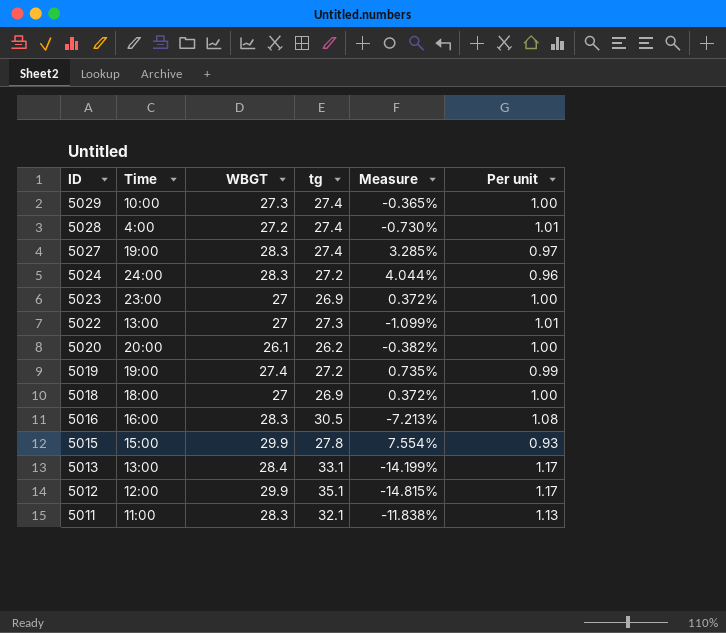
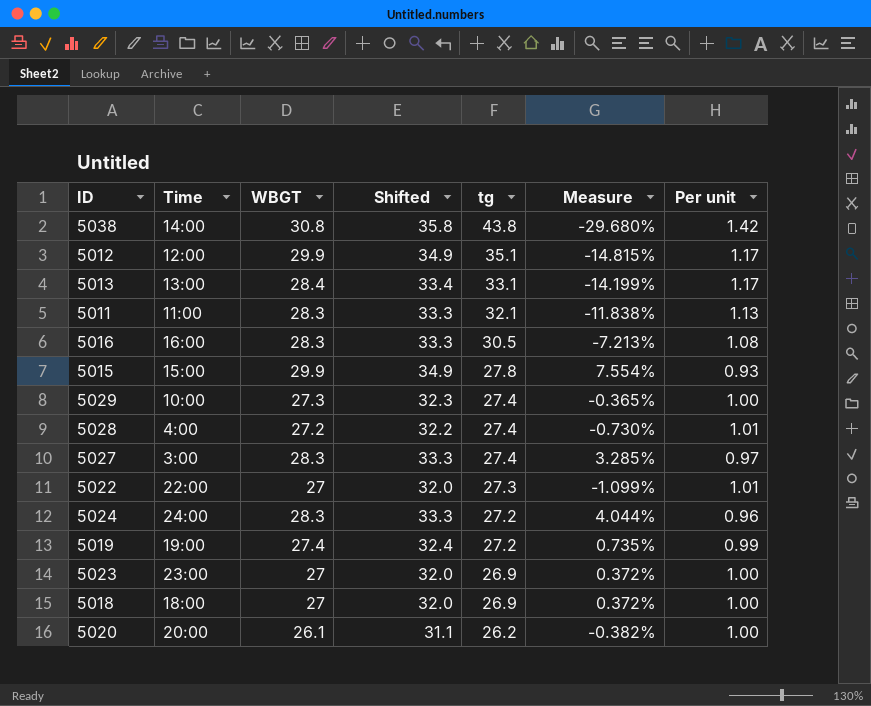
row order: ID descending -> tg descending
column Shifted | formula: none -> [WBGT] + 5
row 5038: none -> 14:00 | 30.8 | 35.8 | 43.8 | -29.680% | 1.42
5027 | Time: 19:00 -> 3:00
5022 | Time: 13:00 -> 22:00

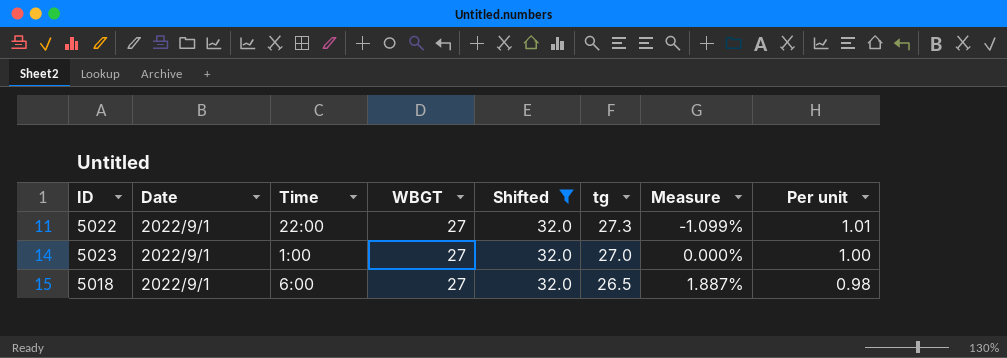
filter: none -> Shifted = 32.0
column Date | position: none -> 2
5023 | Time: 23:00 -> 1:00
5023 | tg: 26.9 -> 27.0
5023 | Measure: 0.372% -> 0.000%
5018 | Time: 18:00 -> 6:00
5018 | tg: 26.9 -> 26.5
5018 | Measure: 0.372% -> 1.887%
5018 | Per unit: 1.00 -> 0.98

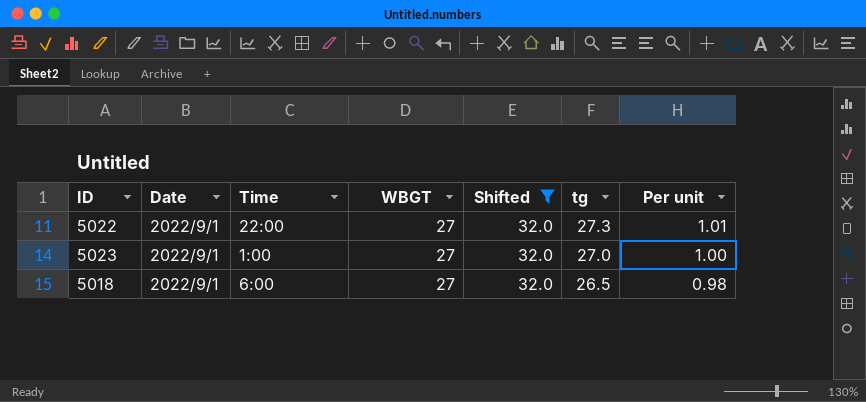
column Measure | formula: ([WBGT] - [tg]) / [tg] -> none

